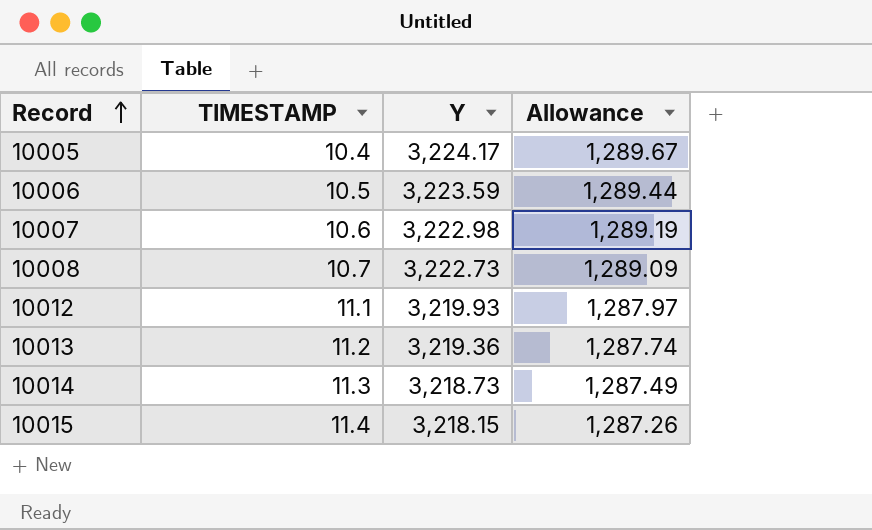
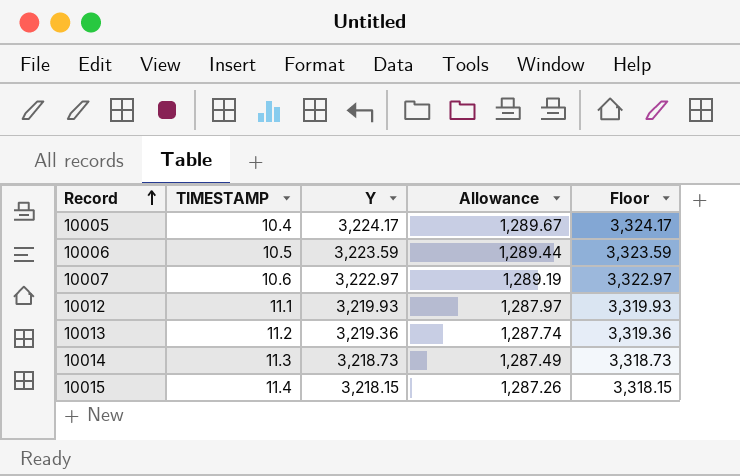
column Floor | formula: none -> [Y] + 100
row 10008: 10.7 | 3,222.73 | 1,289.09 -> none
10007 | Y: 3,222.98 -> 3,222.97

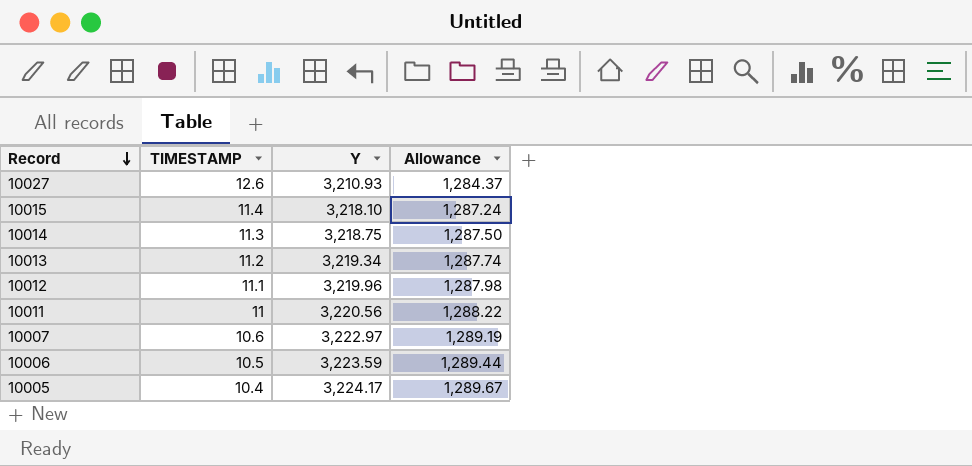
row order: Record ascending -> Record descending
column Floor | formula: [Y] + 100 -> none
row 10027: none -> 12.6 | 3,210.93 | 1,284.37
10015 | Y: 3,218.15 -> 3,218.10
10015 | Allowance: 1,287.26 -> 1,287.24
10014 | Y: 3,218.73 -> 3,218.75
10014 | Allowance: 1,287.49 -> 1,287.50
10013 | Y: 3,219.36 -> 3,219.34
10012 | Y: 3,219.93 -> 3,219.96
10012 | Allowance: 1,287.97 -> 1,287.98
row 10011: none -> 11 | 3,220.56 | 1,288.22

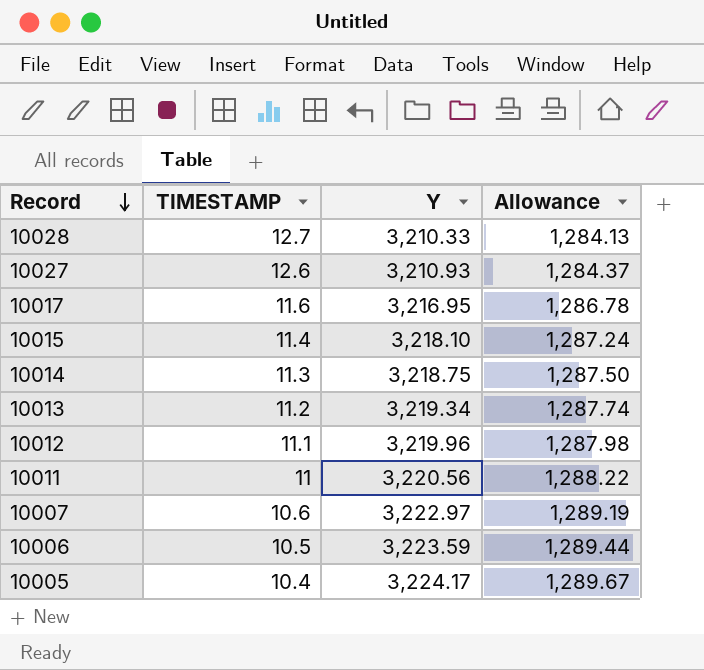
row 10028: none -> 12.7 | 3,210.33 | 1,284.13
row 10017: none -> 11.6 | 3,216.95 | 1,286.78

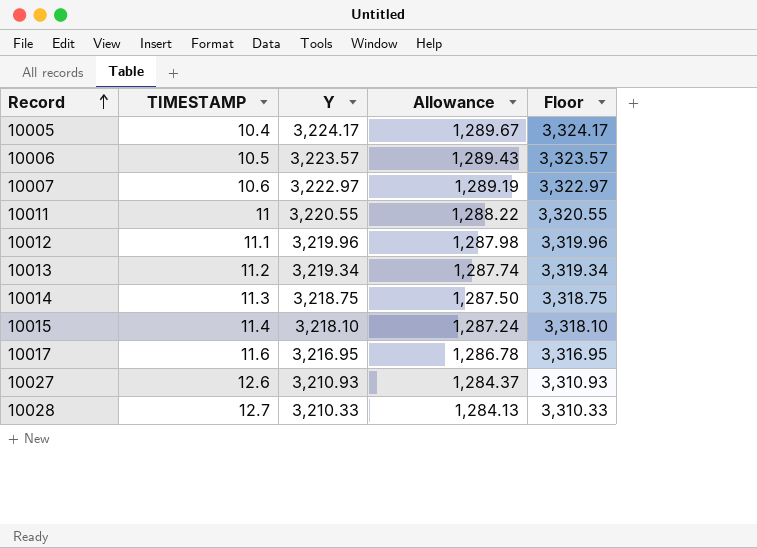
row order: Record descending -> Record ascending
column Floor | formula: none -> [Y] + 100
10006 | Y: 3,223.59 -> 3,223.57
10006 | Allowance: 1,289.44 -> 1,289.43
10011 | Y: 3,220.56 -> 3,220.55

